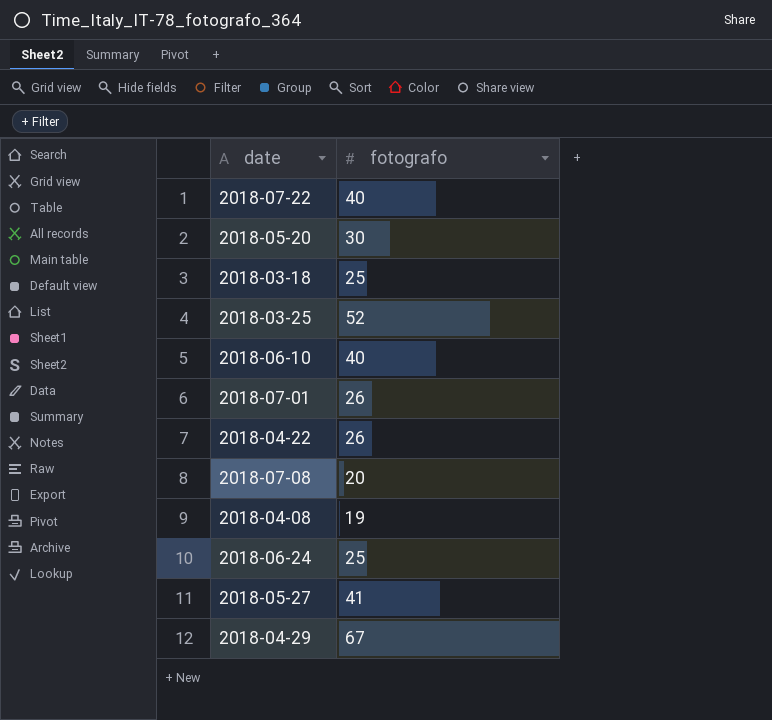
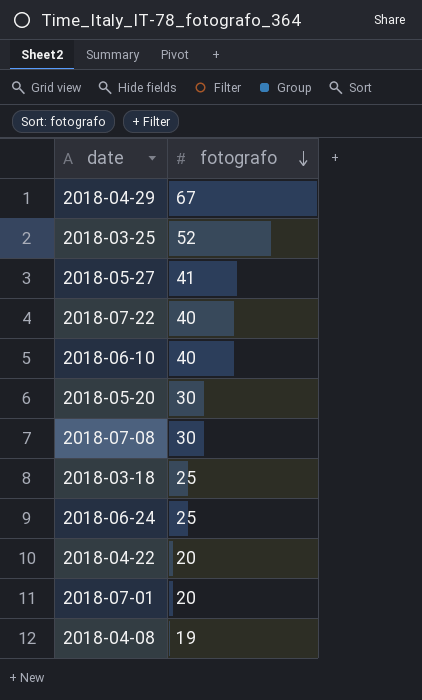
row order: none -> fotografo descending
2018-07-08 | fotografo: 20 -> 30
2018-04-22 | fotografo: 26 -> 20
2018-07-01 | fotografo: 26 -> 20

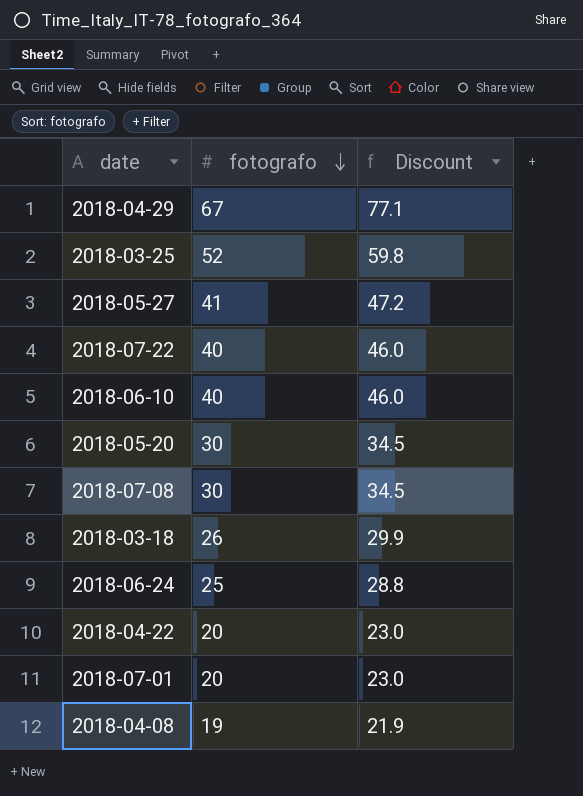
column Discount | formula: none -> [fotografo] * 1.15
2018-03-18 | fotografo: 25 -> 26

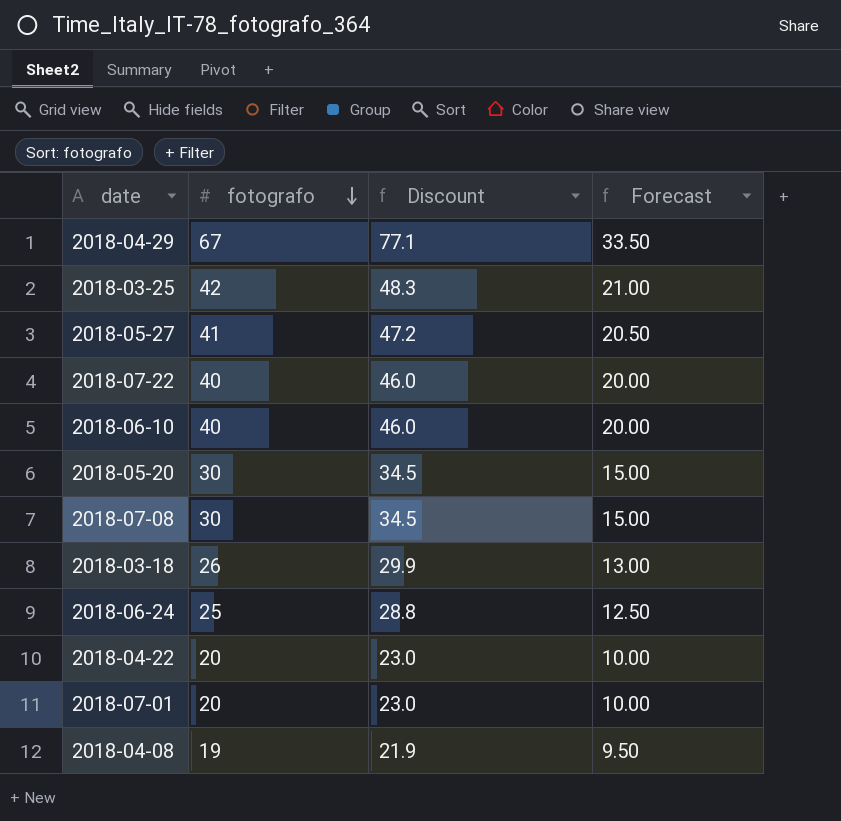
column Forecast | formula: none -> [fotografo] * 0.5
2018-03-25 | fotografo: 52 -> 42
2018-03-25 | Discount: 59.8 -> 48.3

